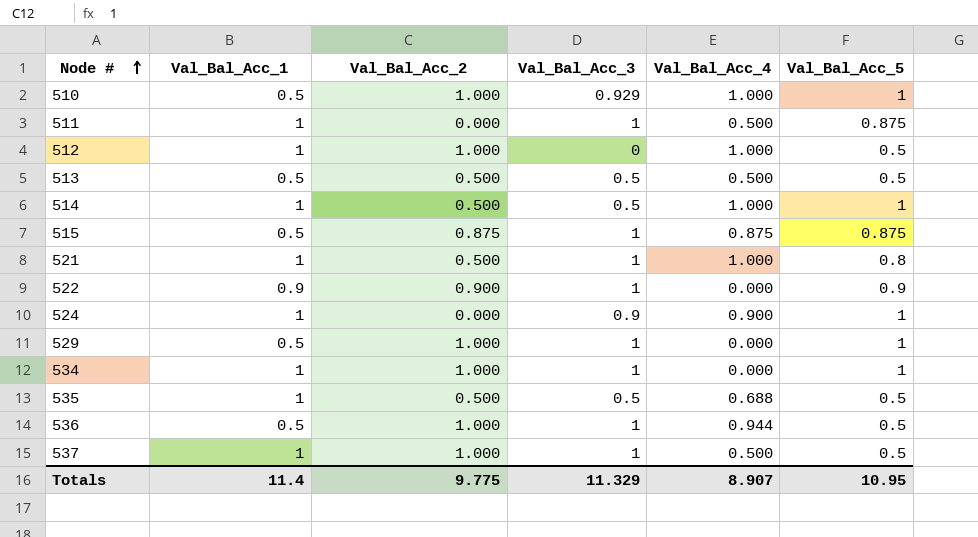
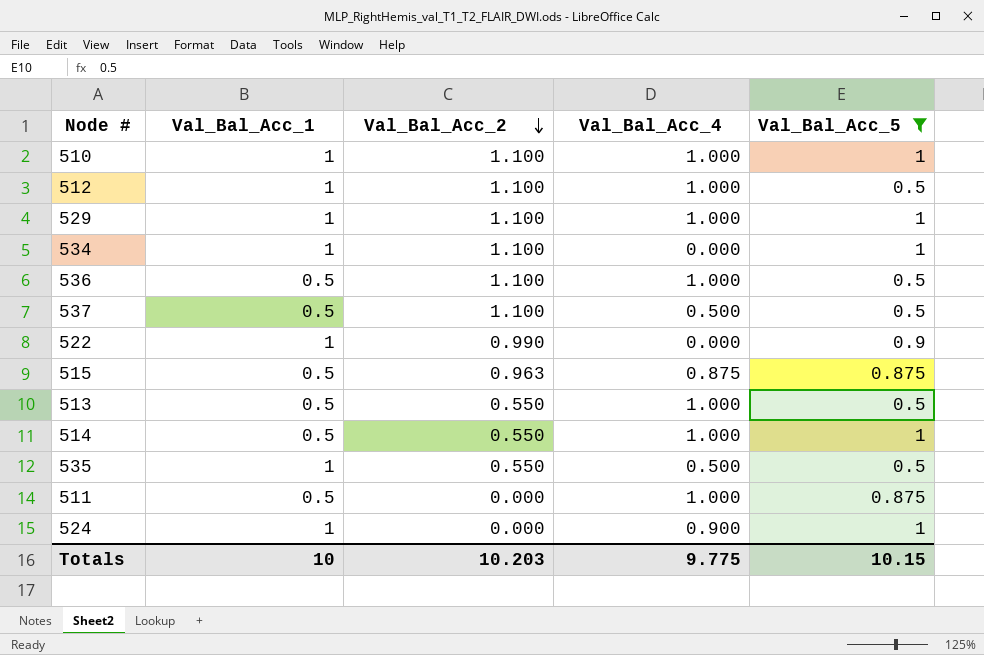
filter: none -> Val_Bal_Acc_5 != 0.8
row order: Node # ascending -> Val_Bal_Acc_2 descending
column Val_Bal_Acc_3 | position: 4 -> none
510 | Val_Bal_Acc_1: 0.5 -> 1
510 | Val_Bal_Acc_2: 1.000 -> 1.100
512 | Val_Bal_Acc_2: 1.000 -> 1.100
529 | Val_Bal_Acc_1: 0.5 -> 1
529 | Val_Bal_Acc_2: 1.000 -> 1.100
529 | Val_Bal_Acc_4: 0.000 -> 1.000
534 | Val_Bal_Acc_2: 1.000 -> 1.100
536 | Val_Bal_Acc_2: 1.000 -> 1.100
536 | Val_Bal_Acc_4: 0.944 -> 1.000
537 | Val_Bal_Acc_1: 1 -> 0.5
537 | Val_Bal_Acc_2: 1.000 -> 1.100
522 | Val_Bal_Acc_1: 0.9 -> 1
522 | Val_Bal_Acc_2: 0.900 -> 0.990
515 | Val_Bal_Acc_2: 0.875 -> 0.963
513 | Val_Bal_Acc_2: 0.500 -> 0.550
513 | Val_Bal_Acc_4: 0.500 -> 1.000
514 | Val_Bal_Acc_1: 1 -> 0.5
514 | Val_Bal_Acc_2: 0.500 -> 0.550
535 | Val_Bal_Acc_2: 0.500 -> 0.550
535 | Val_Bal_Acc_4: 0.688 -> 0.500
511 | Val_Bal_Acc_1: 1 -> 0.5
511 | Val_Bal_Acc_4: 0.500 -> 1.000
Totals | Val_Bal_Acc_1: 11.4 -> 10
Totals | Val_Bal_Acc_2: 9.775 -> 10.203
Totals | Val_Bal_Acc_4: 8.907 -> 9.775
Totals | Val_Bal_Acc_5: 10.95 -> 10.15

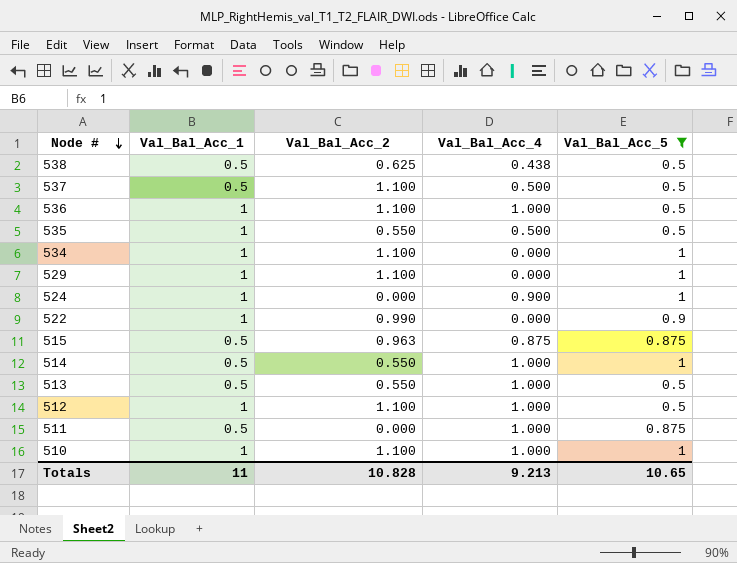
row order: Val_Bal_Acc_2 descending -> Node # descending
row 538: none -> 0.5 | 0.625 | 0.438 | 0.5
536 | Val_Bal_Acc_1: 0.5 -> 1
529 | Val_Bal_Acc_4: 1.000 -> 0.000
Totals | Val_Bal_Acc_1: 10 -> 11
Totals | Val_Bal_Acc_2: 10.203 -> 10.828
Totals | Val_Bal_Acc_4: 9.775 -> 9.213
Totals | Val_Bal_Acc_5: 10.15 -> 10.65

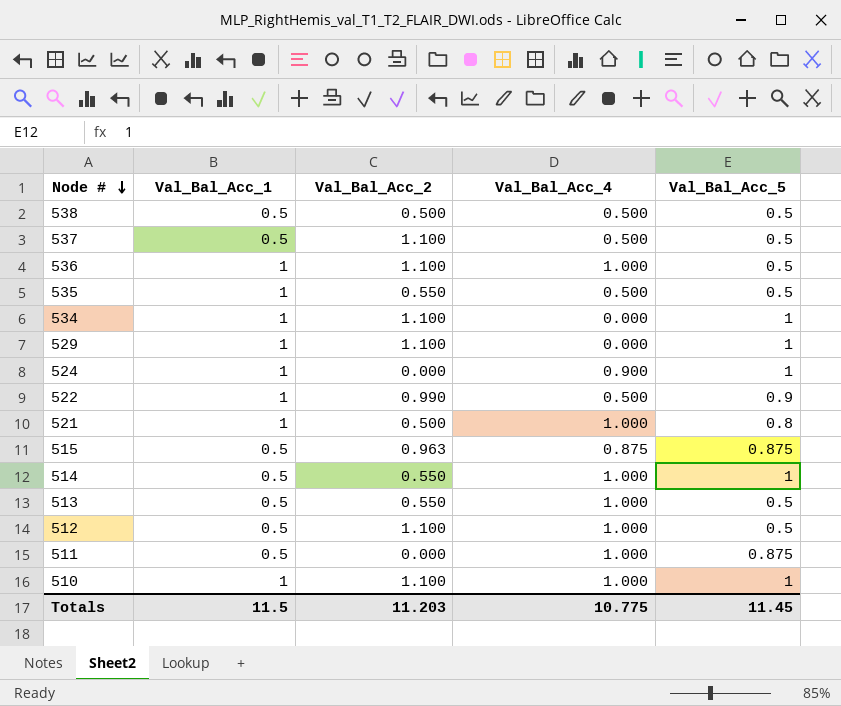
filter: Val_Bal_Acc_5 != 0.8 -> none
538 | Val_Bal_Acc_2: 0.625 -> 0.500
538 | Val_Bal_Acc_4: 0.438 -> 0.500
522 | Val_Bal_Acc_4: 0.000 -> 0.500
512 | Val_Bal_Acc_1: 1 -> 0.5
Totals | Val_Bal_Acc_1: 11 -> 11.5
Totals | Val_Bal_Acc_2: 10.828 -> 11.203
Totals | Val_Bal_Acc_4: 9.213 -> 10.775
Totals | Val_Bal_Acc_5: 10.65 -> 11.45

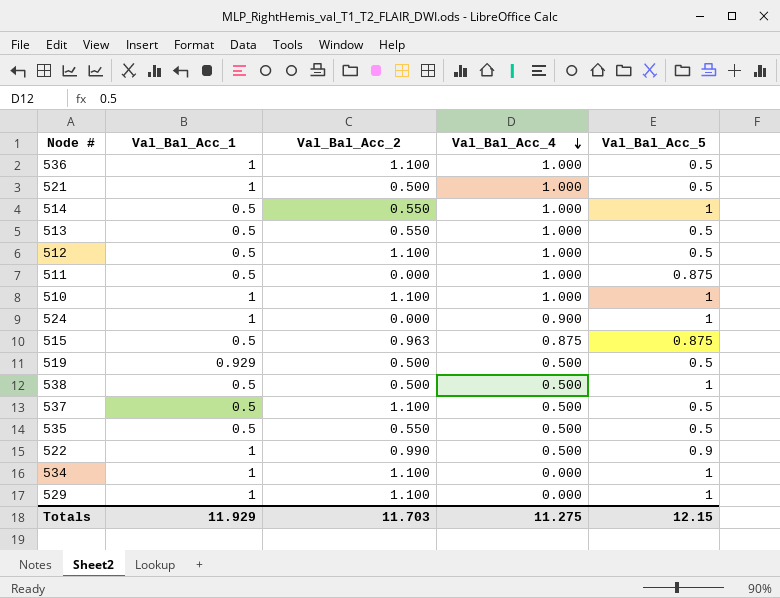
row order: Node # descending -> Val_Bal_Acc_4 descending
521 | Val_Bal_Acc_5: 0.8 -> 0.5
row 519: none -> 0.929 | 0.500 | 0.500 | 0.5
538 | Val_Bal_Acc_5: 0.5 -> 1
535 | Val_Bal_Acc_1: 1 -> 0.5
Totals | Val_Bal_Acc_1: 11.5 -> 11.929
Totals | Val_Bal_Acc_2: 11.203 -> 11.703
Totals | Val_Bal_Acc_4: 10.775 -> 11.275
Totals | Val_Bal_Acc_5: 11.45 -> 12.15

